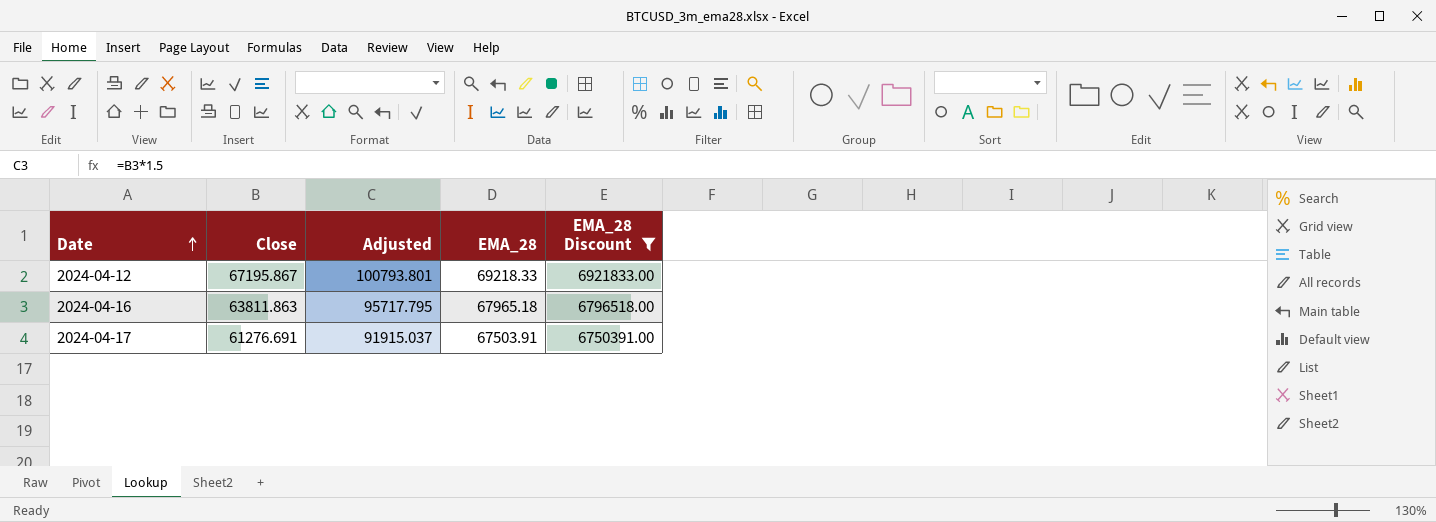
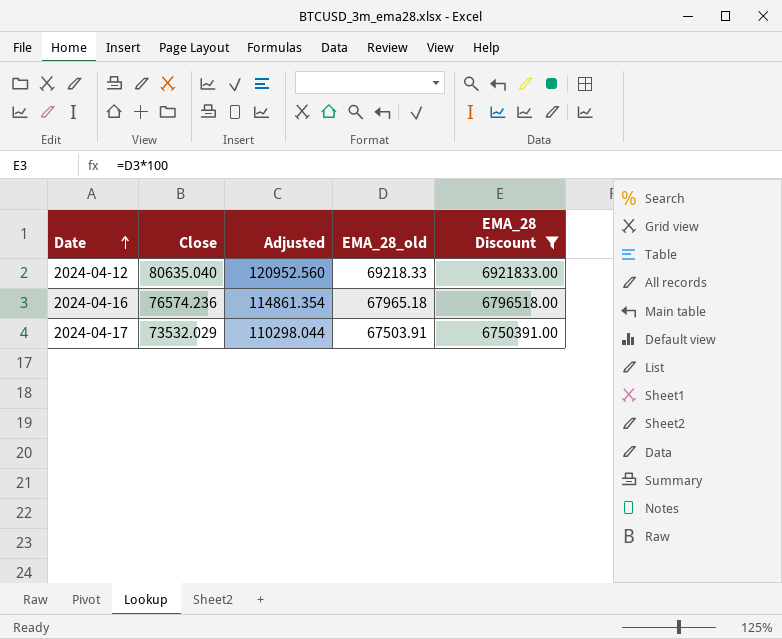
column name: EMA_28 -> EMA_28_old
2024-04-12 | Close: 67195.867 -> 80635.040
2024-04-12 | Adjusted: 100793.801 -> 120952.560
2024-04-16 | Close: 63811.863 -> 76574.236
2024-04-16 | Adjusted: 95717.795 -> 114861.354
2024-04-17 | Close: 61276.691 -> 73532.029
2024-04-17 | Adjusted: 91915.037 -> 110298.044

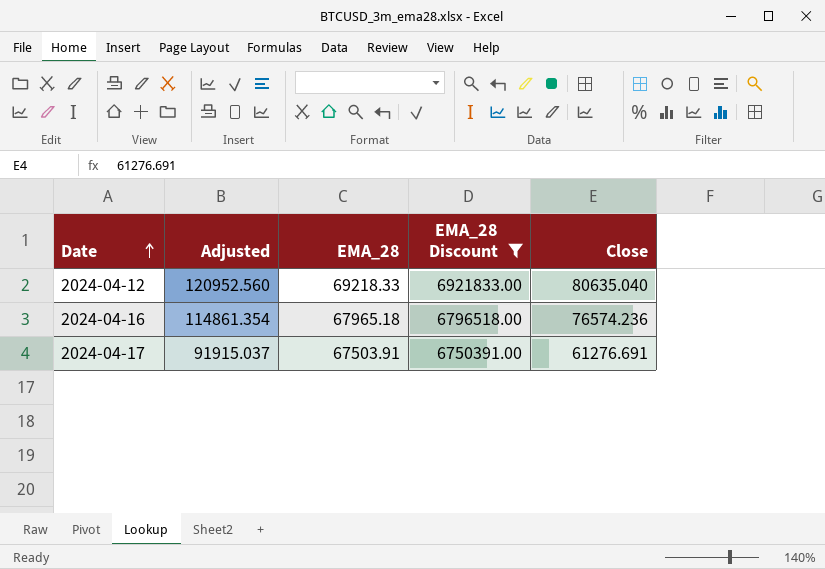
column name: EMA_28_old -> EMA_28
column Close | position: 2 -> 5
2024-04-17 | Adjusted: 110298.044 -> 91915.037
2024-04-17 | Close: 73532.029 -> 61276.691

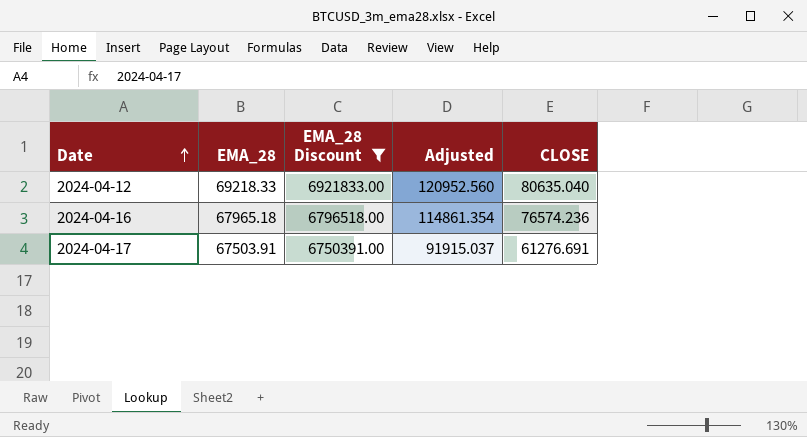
column Adjusted | position: 2 -> 4
column name: Close -> CLOSE

